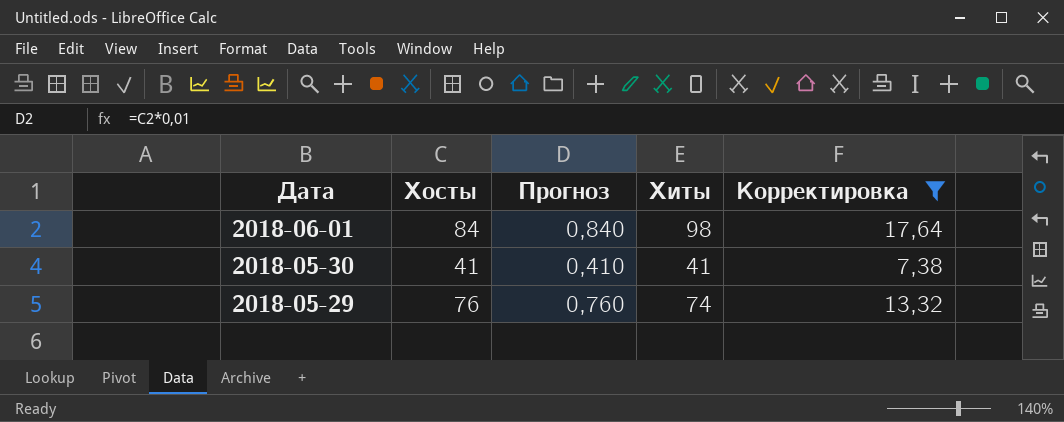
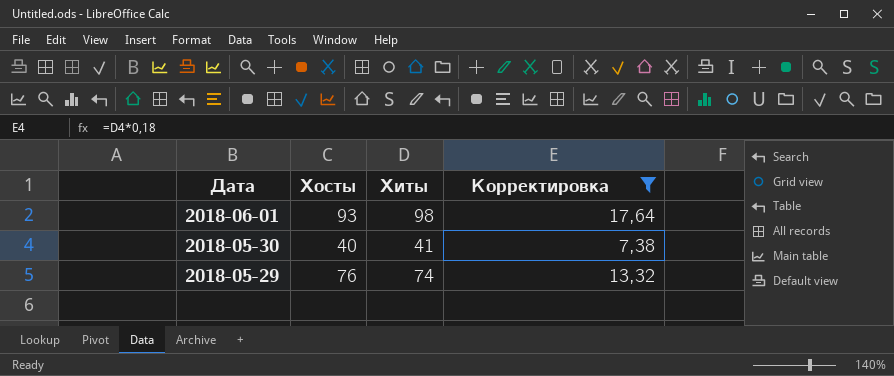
column Прогноз | formula: [Хосты] * 0,01 -> none
2018-06-01 | Хосты: 84 -> 93
2018-05-30 | Хосты: 41 -> 40

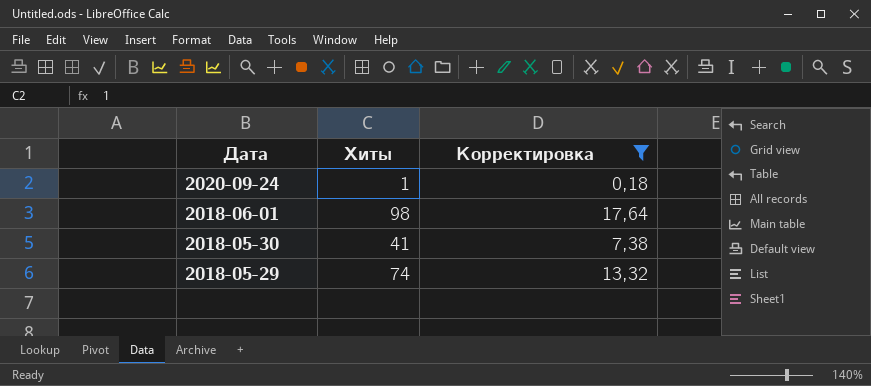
column Хосты | position: 2 -> none
row 2020-09-24: none -> 1 | 0,18

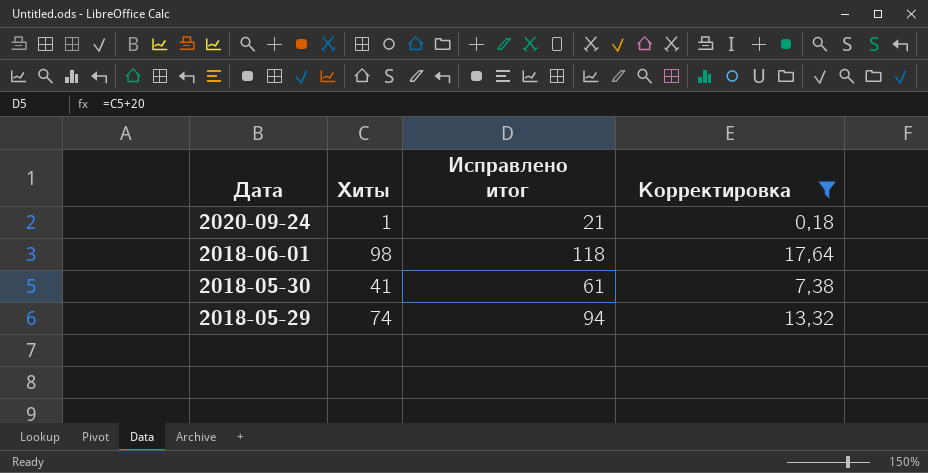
column Исправлено итог | formula: none -> [Хиты] + 20

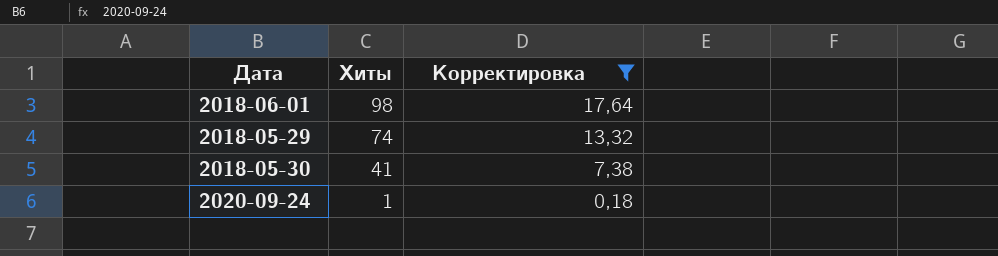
row order: Дата descending -> Хиты descending
column Исправлено итог | formula: [Хиты] + 20 -> none

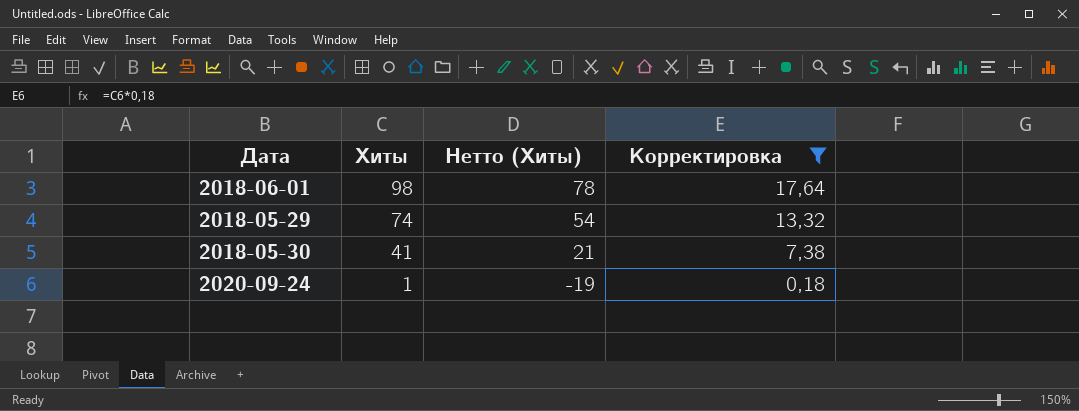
column Нетто (Хиты) | formula: none -> [Хиты] - 20

